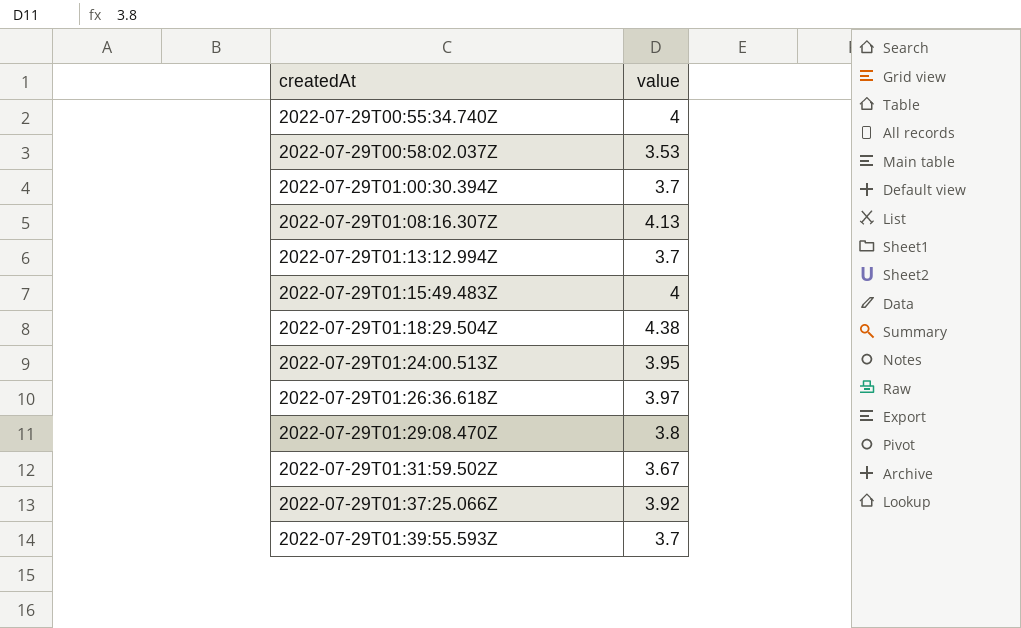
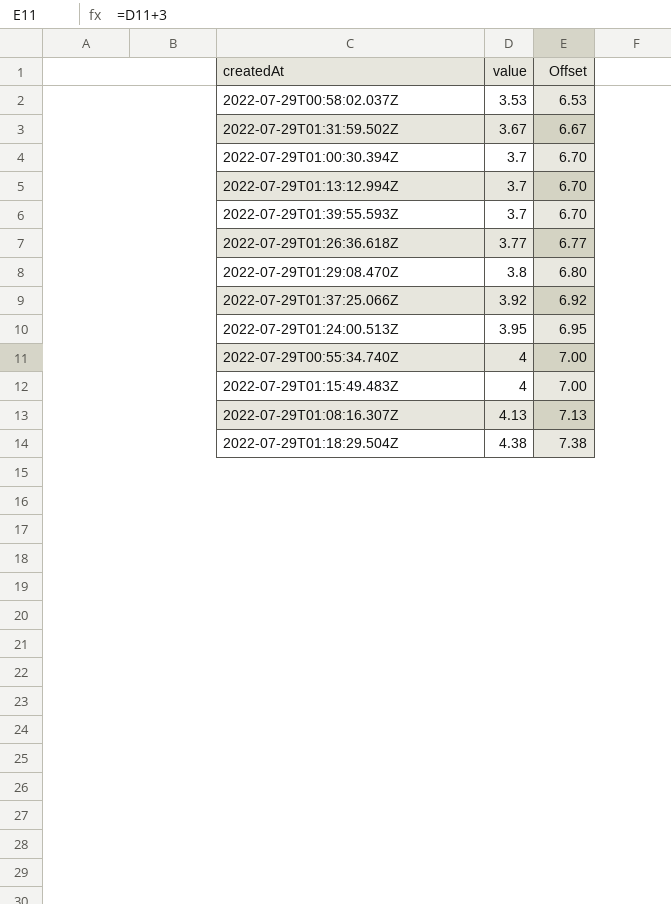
row order: createdAt ascending -> value ascending
column Offset | formula: none -> [value] + 3
2022-07-29T01:26:36.618Z | value: 3.97 -> 3.77

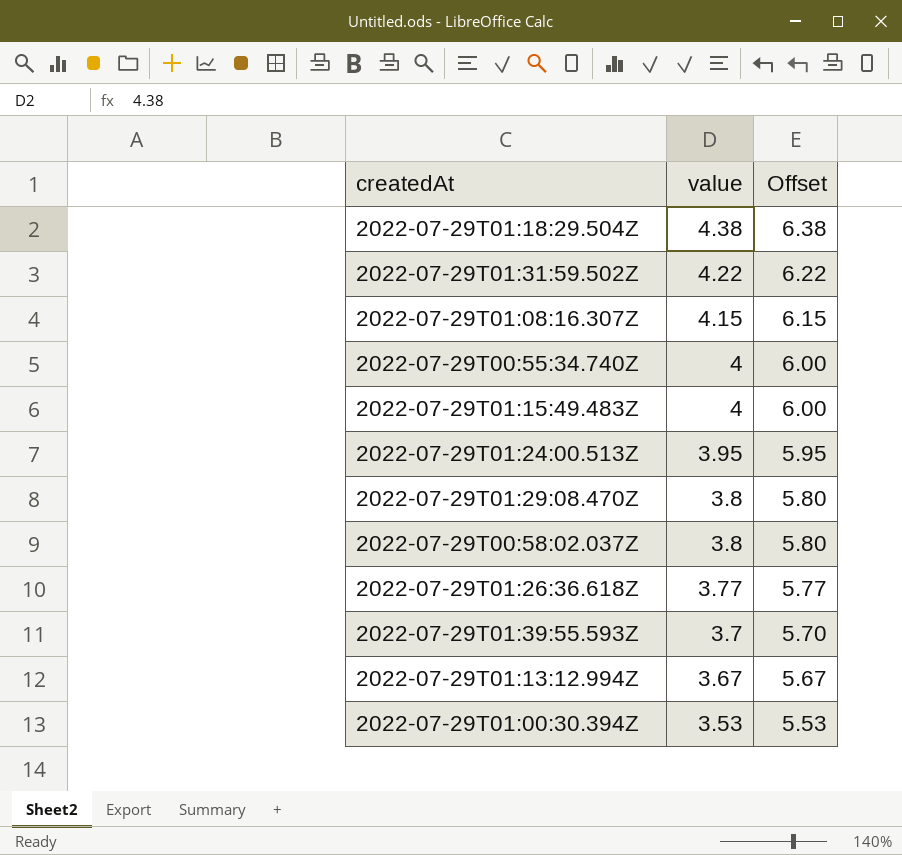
row order: value ascending -> value descending
column Offset | formula: [value] + 3 -> [value] + 2
row 2022-07-29T01:37:25.066Z: 3.92 | 6.92 -> none
2022-07-29T01:31:59.502Z | value: 3.67 -> 4.22
2022-07-29T01:08:16.307Z | value: 4.13 -> 4.15
2022-07-29T00:58:02.037Z | value: 3.53 -> 3.8
2022-07-29T01:13:12.994Z | value: 3.7 -> 3.67
2022-07-29T01:00:30.394Z | value: 3.7 -> 3.53

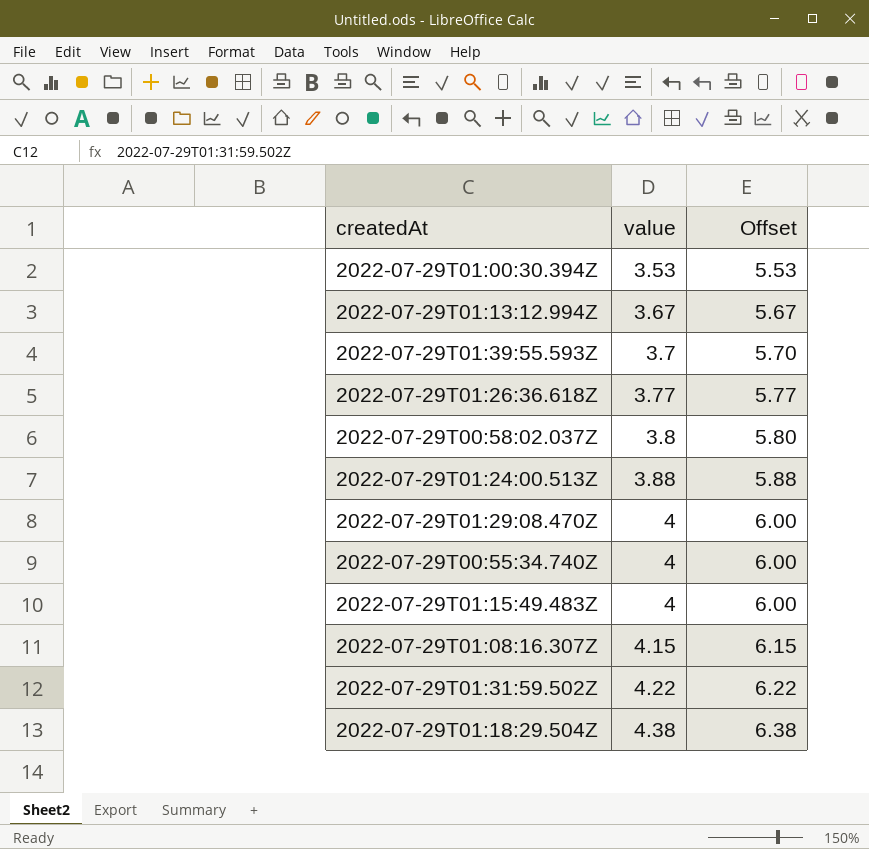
row order: value descending -> value ascending
2022-07-29T01:24:00.513Z | value: 3.95 -> 3.88
2022-07-29T01:24:00.513Z | Offset: 5.95 -> 5.88
2022-07-29T01:29:08.470Z | value: 3.8 -> 4
2022-07-29T01:29:08.470Z | Offset: 5.80 -> 6.00

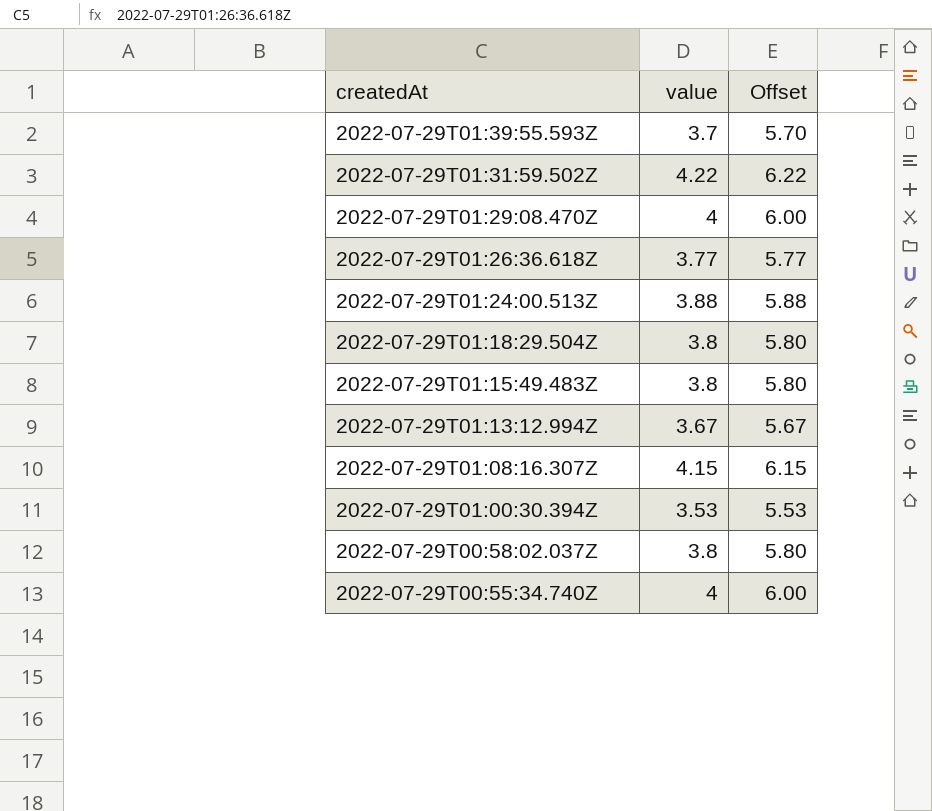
row order: value ascending -> createdAt descending
2022-07-29T01:18:29.504Z | value: 4.38 -> 3.8
2022-07-29T01:18:29.504Z | Offset: 6.38 -> 5.80
2022-07-29T01:15:49.483Z | value: 4 -> 3.8
2022-07-29T01:15:49.483Z | Offset: 6.00 -> 5.80

